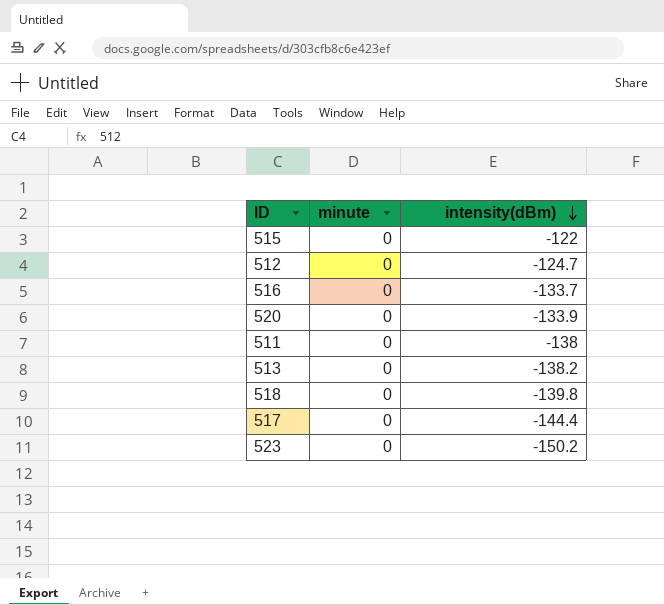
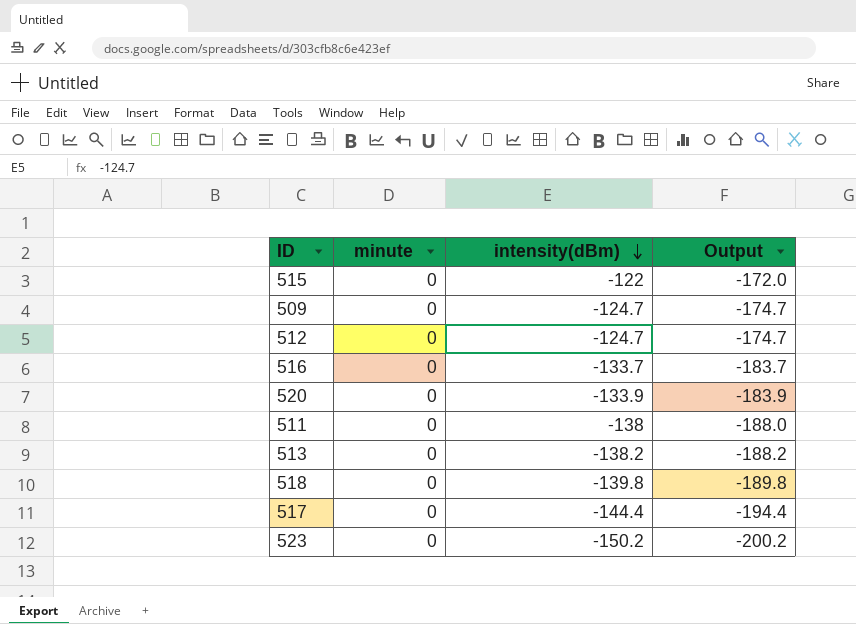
column Output | formula: none -> [intensity(dBm)] - 50
row 509: none -> 0 | -124.7 | -174.7

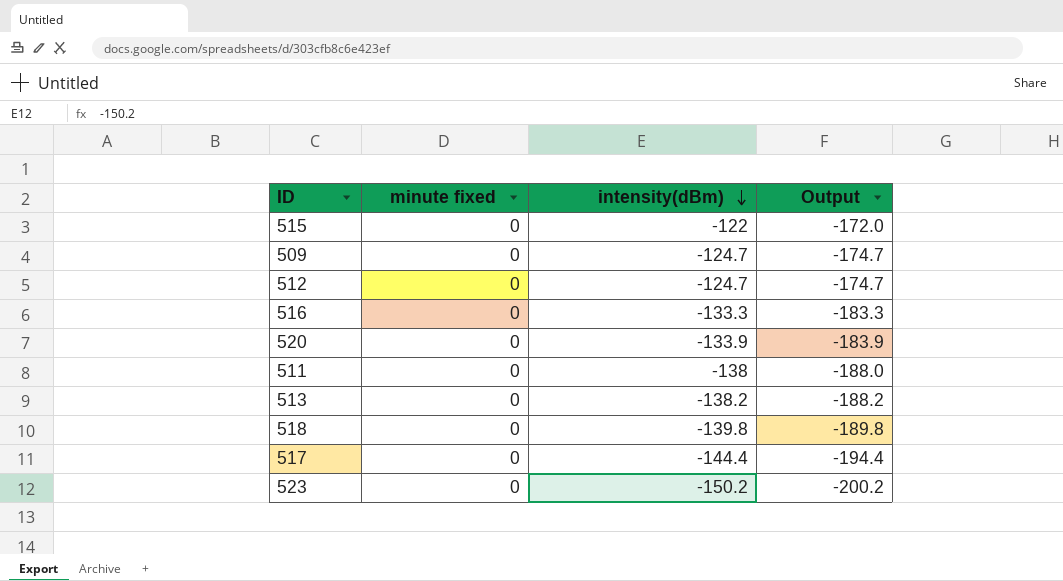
column name: minute -> minute fixed
516 | intensity(dBm): -133.7 -> -133.3
516 | Output: -183.7 -> -183.3

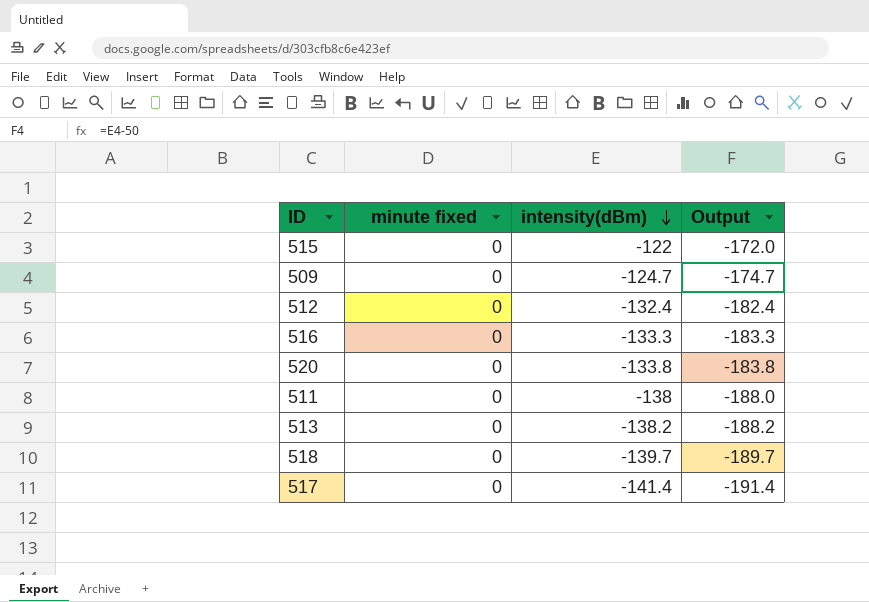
row 523: 0 | -150.2 | -200.2 -> none
512 | intensity(dBm): -124.7 -> -132.4
512 | Output: -174.7 -> -182.4
520 | intensity(dBm): -133.9 -> -133.8
520 | Output: -183.9 -> -183.8
518 | intensity(dBm): -139.8 -> -139.7
518 | Output: -189.8 -> -189.7
517 | intensity(dBm): -144.4 -> -141.4
517 | Output: -194.4 -> -191.4

